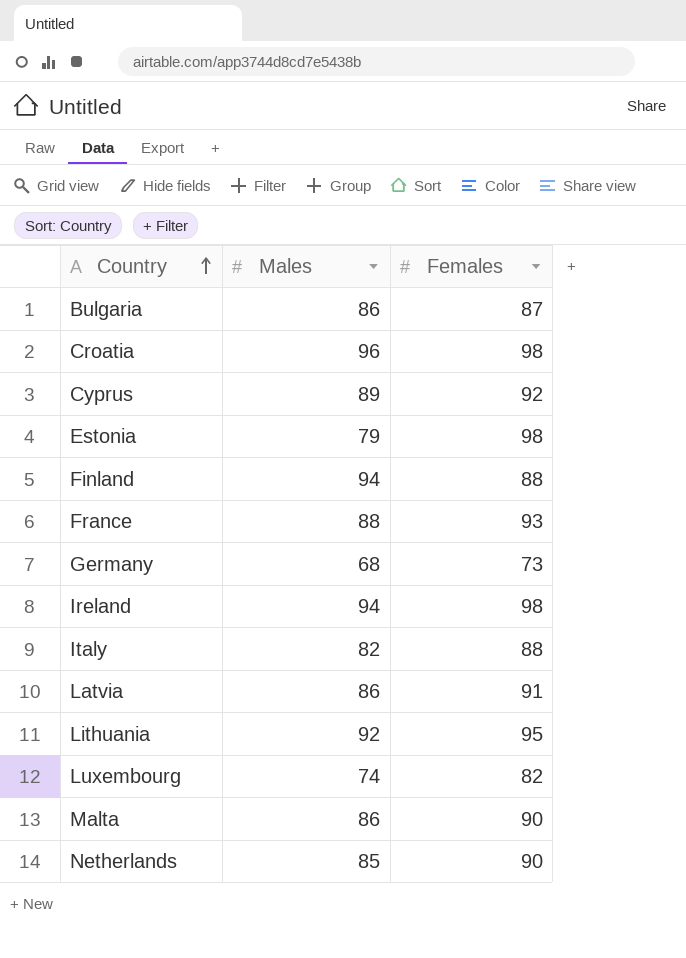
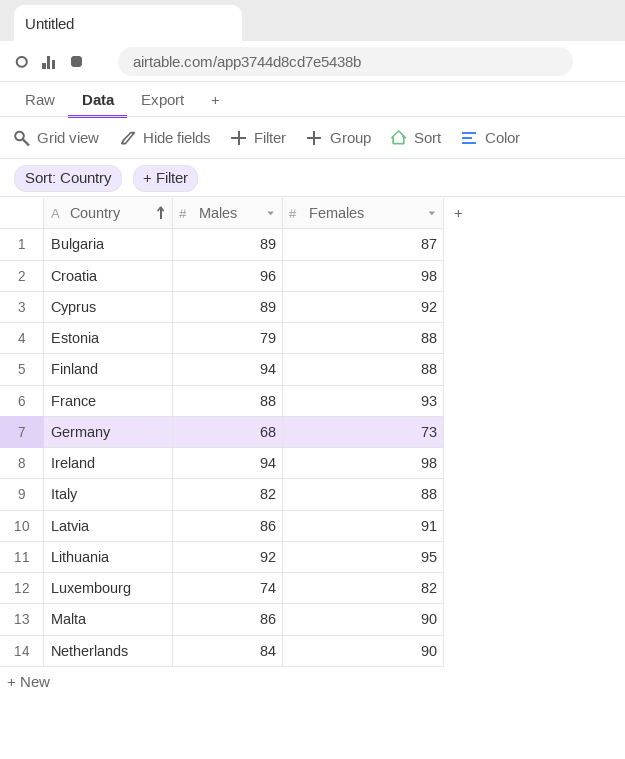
Bulgaria | Males: 86 -> 89
Estonia | Females: 98 -> 88
Netherlands | Males: 85 -> 84

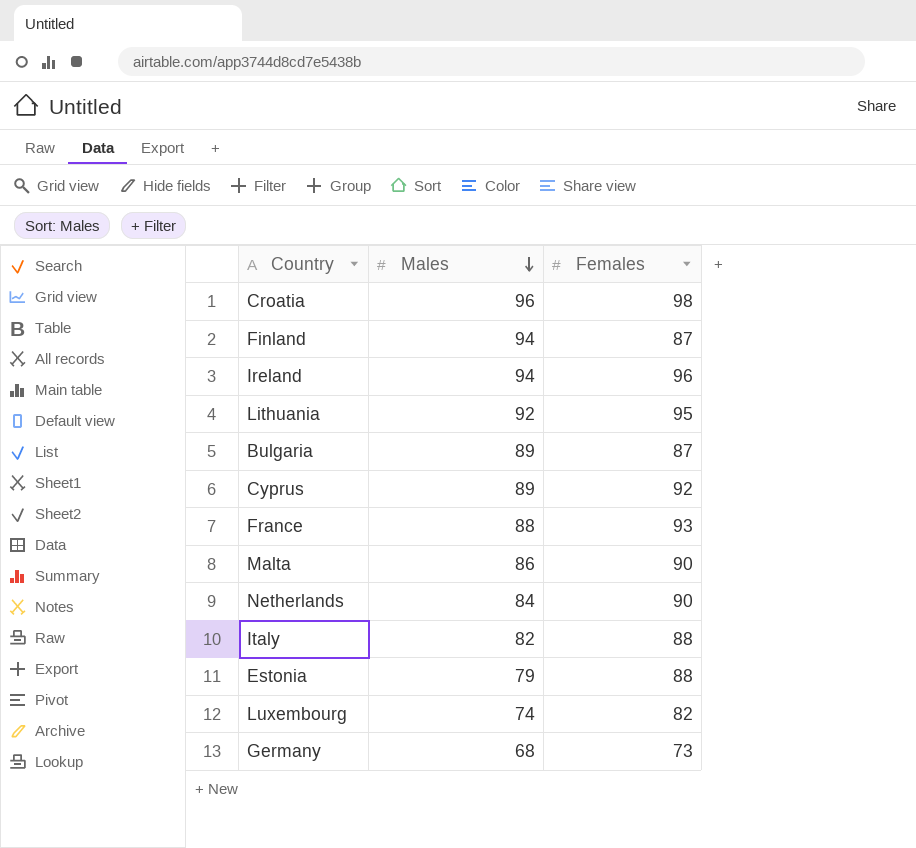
row order: Country ascending -> Males descending
row Latvia: 86 | 91 -> none
Finland | Females: 88 -> 87
Ireland | Females: 98 -> 96

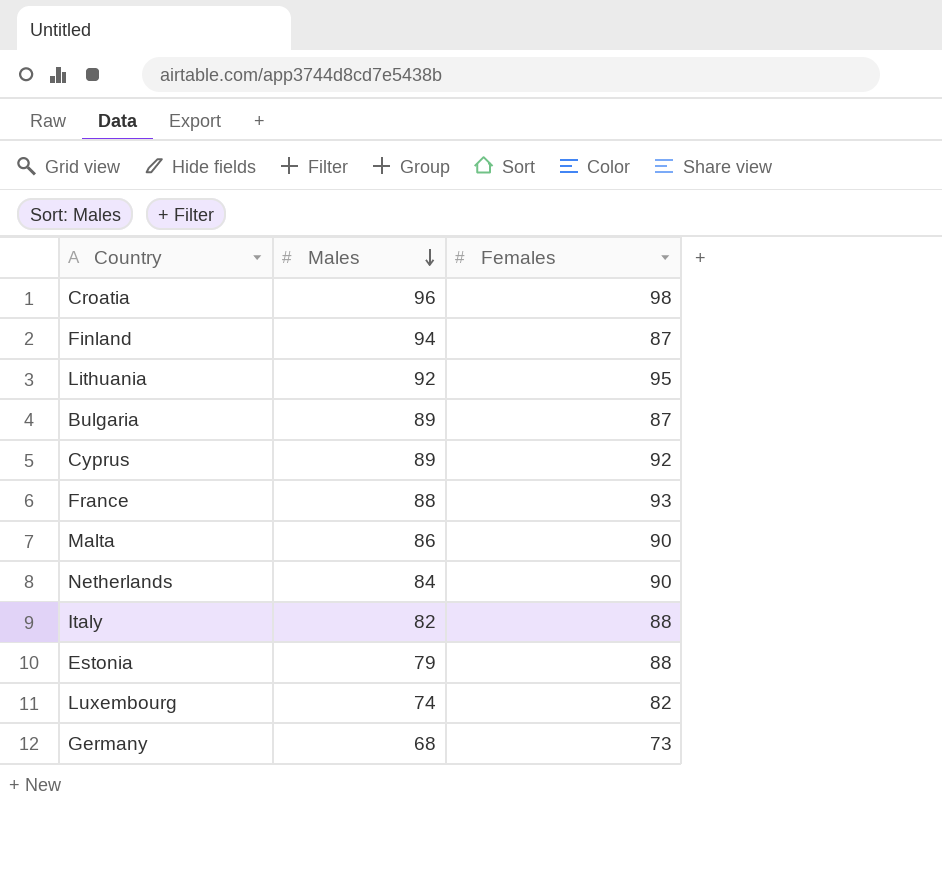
row Ireland: 94 | 96 -> none

